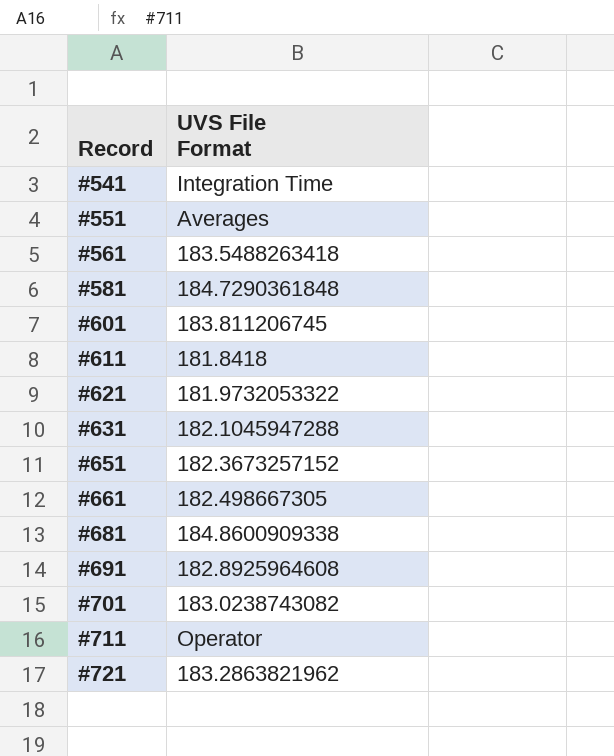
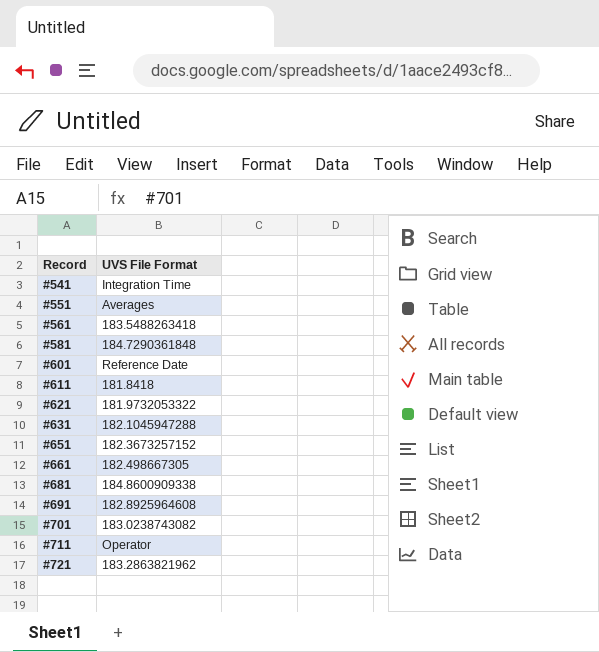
#601 | UVS File Format: 183.811206745 -> Reference Date

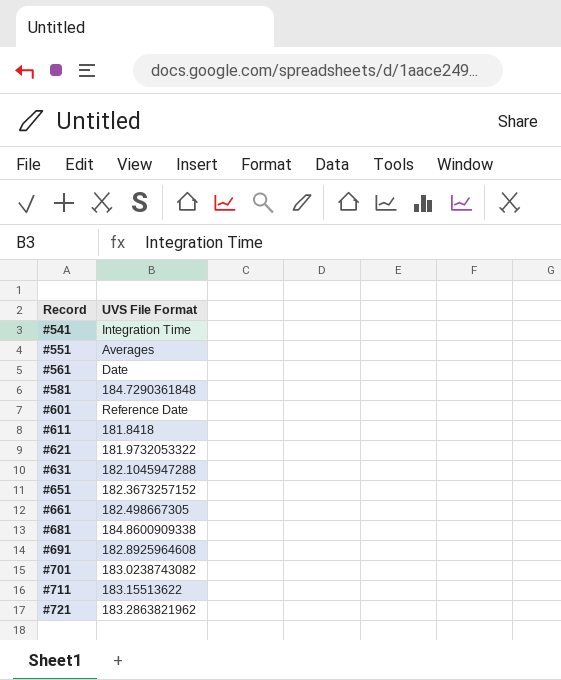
#561 | UVS File Format: 183.5488263418 -> Date
#711 | UVS File Format: Operator -> 183.15513622

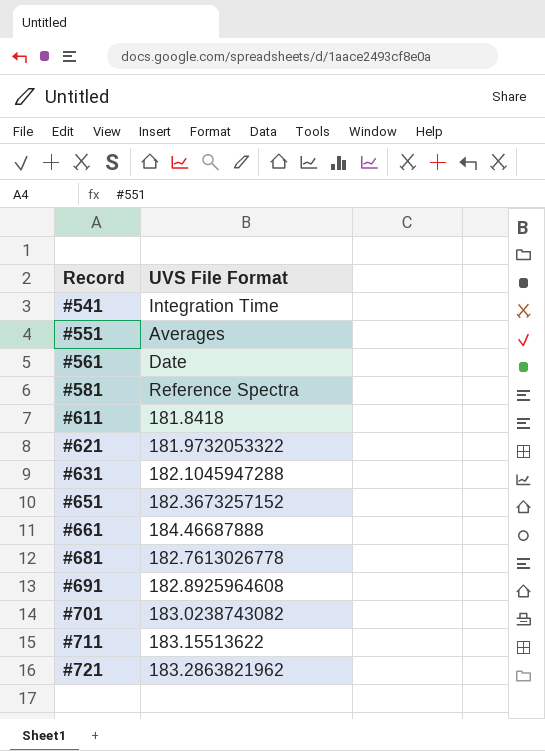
row #601: Reference Date -> none
#581 | UVS File Format: 184.7290361848 -> Reference Spectra
#661 | UVS File Format: 182.498667305 -> 184.46687888
#681 | UVS File Format: 184.8600909338 -> 182.7613026778

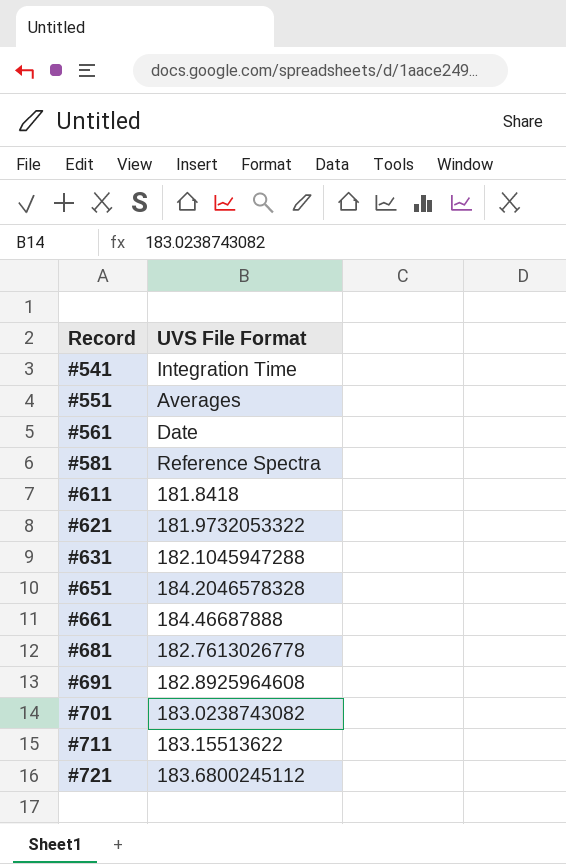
#651 | UVS File Format: 182.3673257152 -> 184.2046578328
#721 | UVS File Format: 183.2863821962 -> 183.6800245112

